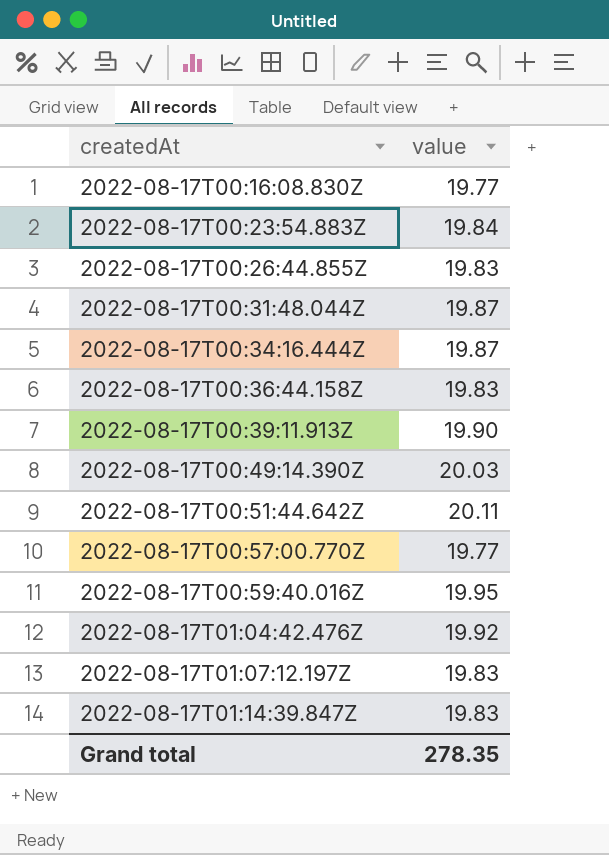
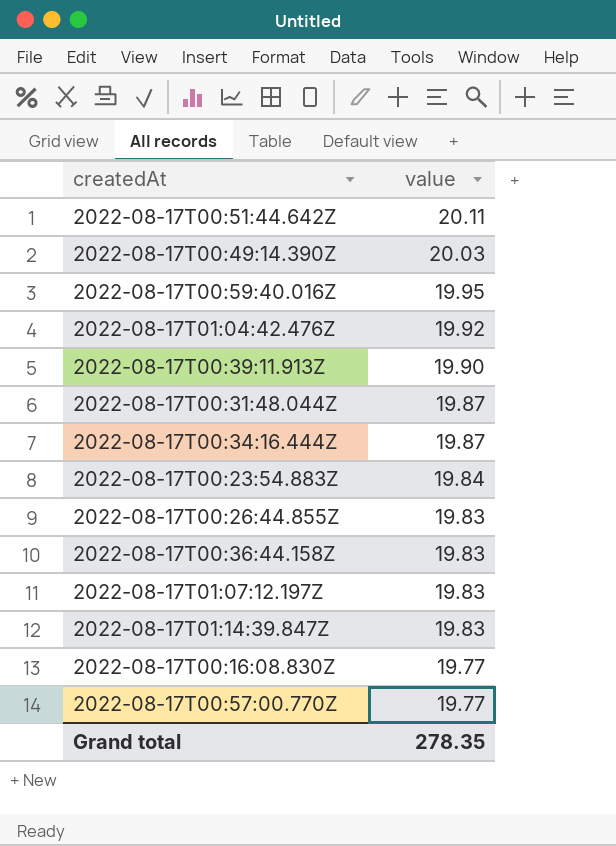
row order: createdAt ascending -> value descending

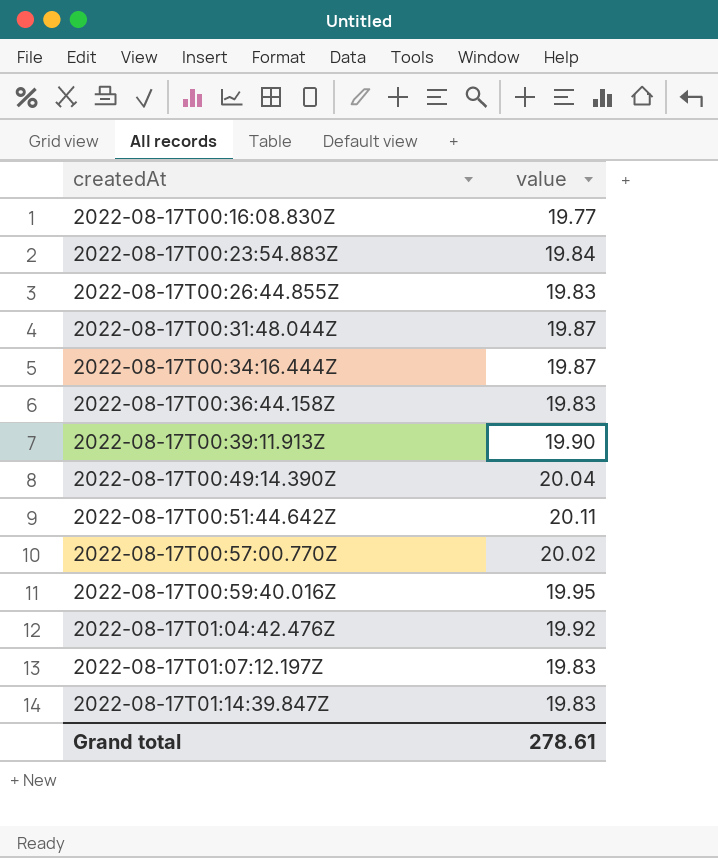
row order: value descending -> createdAt ascending
2022-08-17T00:49:14.390Z | value: 20.03 -> 20.04
2022-08-17T00:57:00.770Z | value: 19.77 -> 20.02
Grand total | value: 278.35 -> 278.61

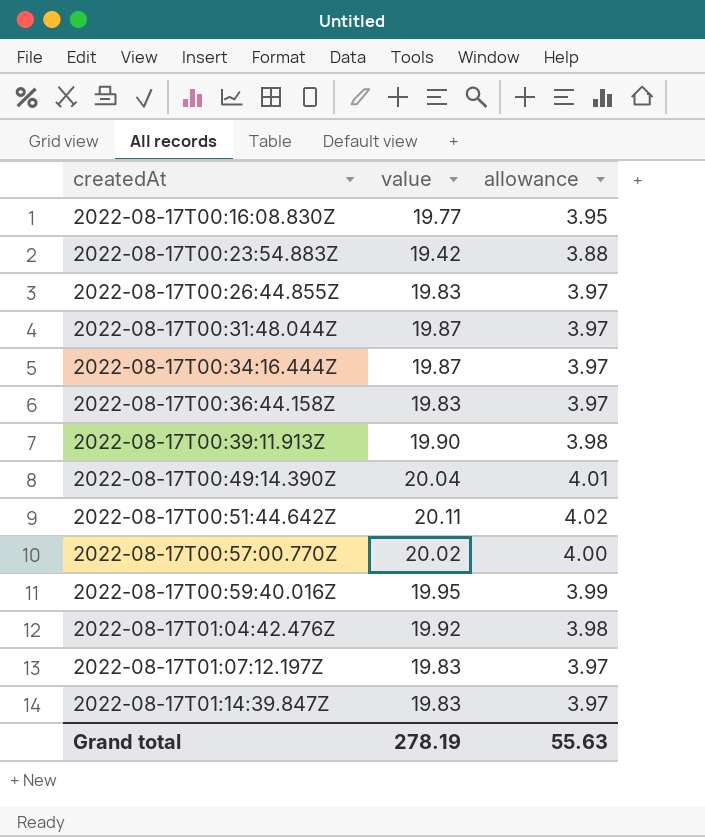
column allowance | formula: none -> [value] * 0.2
2022-08-17T00:23:54.883Z | value: 19.84 -> 19.42
Grand total | value: 278.61 -> 278.19

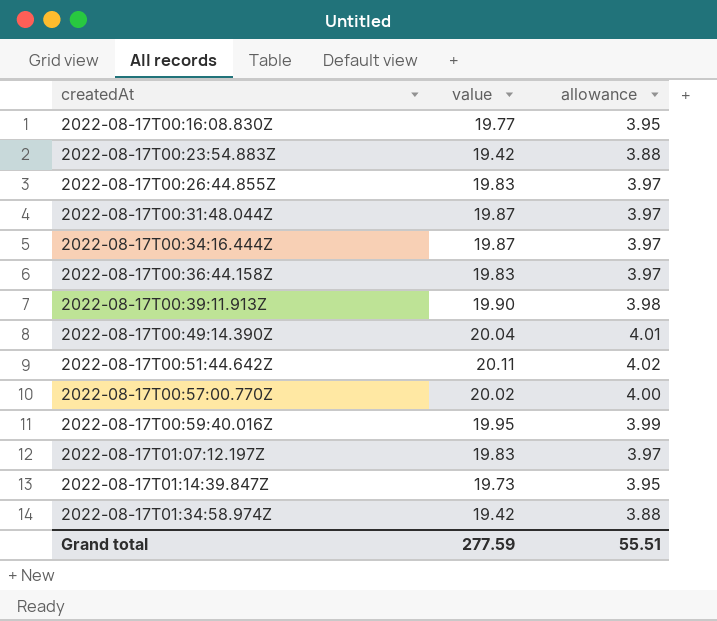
row 2022-08-17T01:04:42.476Z: 19.92 | 3.98 -> none
2022-08-17T01:14:39.847Z | value: 19.83 -> 19.73
2022-08-17T01:14:39.847Z | allowance: 3.97 -> 3.95
row 2022-08-17T01:34:58.974Z: none -> 19.42 | 3.88
Grand total | value: 278.19 -> 277.59
Grand total | allowance: 55.63 -> 55.51

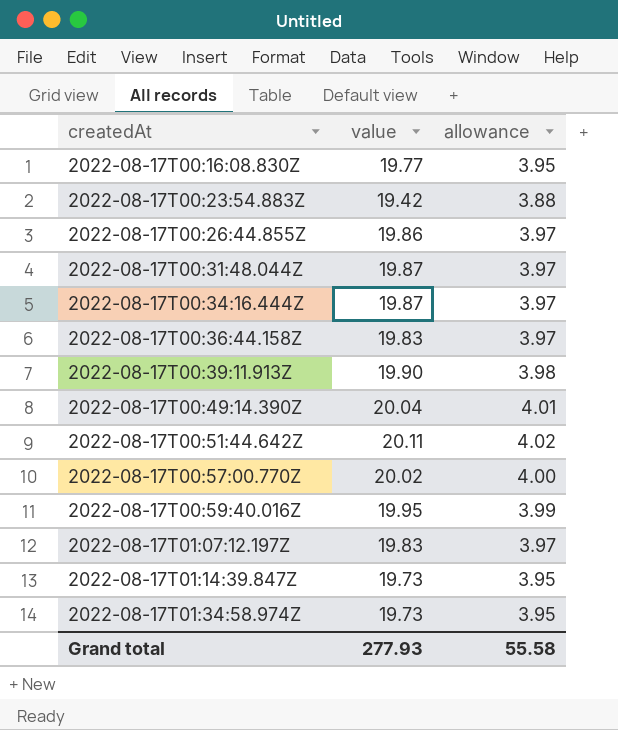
2022-08-17T00:26:44.855Z | value: 19.83 -> 19.86
2022-08-17T01:34:58.974Z | value: 19.42 -> 19.73
2022-08-17T01:34:58.974Z | allowance: 3.88 -> 3.95
Grand total | value: 277.59 -> 277.93
Grand total | allowance: 55.51 -> 55.58

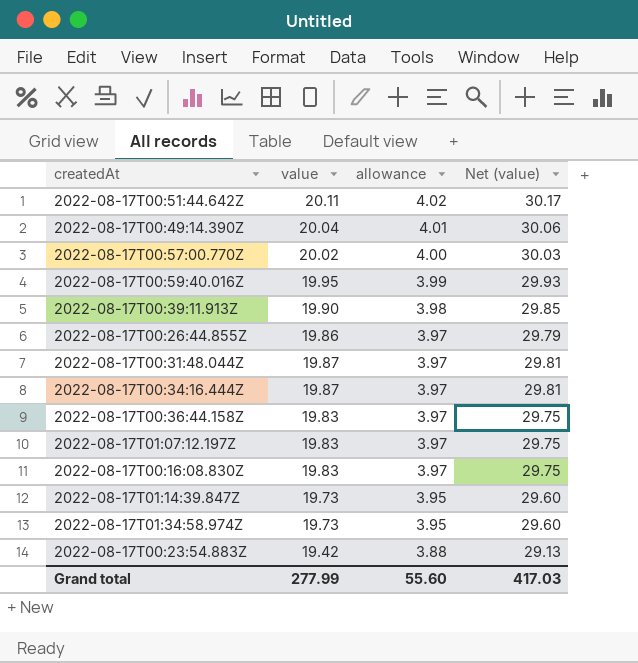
row order: createdAt ascending -> allowance descending
column Net (value) | formula: none -> [value] * 1.5
2022-08-17T00:16:08.830Z | value: 19.77 -> 19.83
2022-08-17T00:16:08.830Z | allowance: 3.95 -> 3.97
Grand total | value: 277.93 -> 277.99
Grand total | allowance: 55.58 -> 55.60

